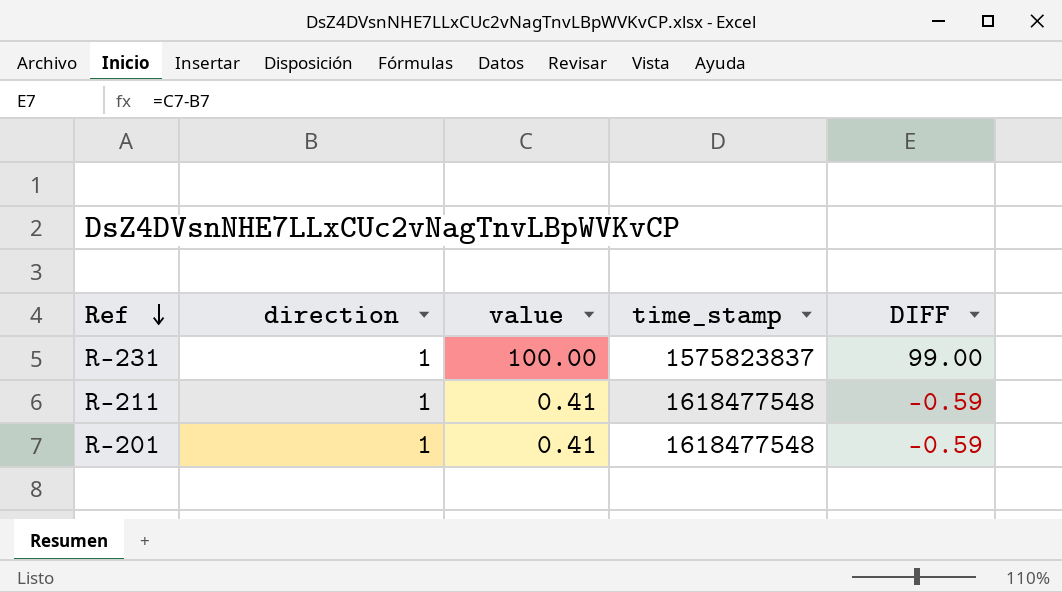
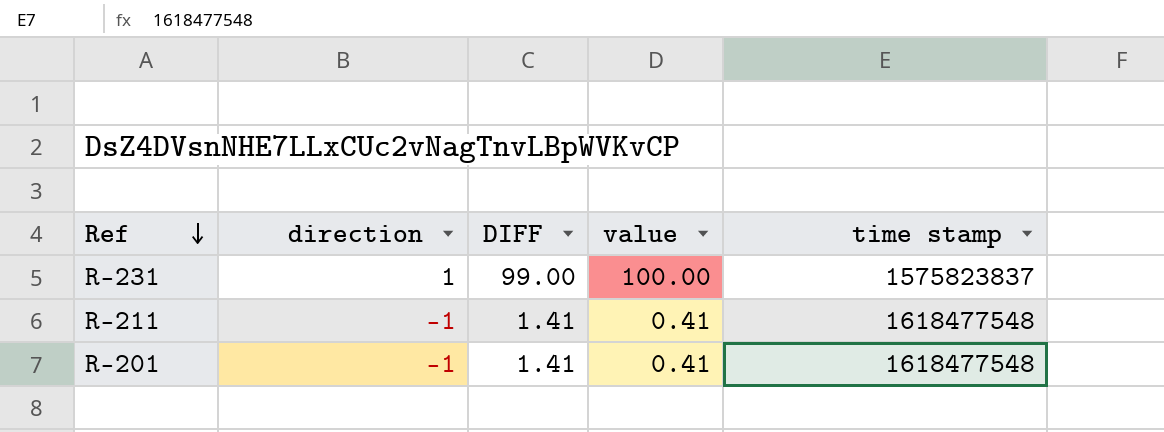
column DIFF | position: 5 -> 3
column name: time_stamp -> time stamp
R-211 | direction: 1 -> -1
R-211 | DIFF: -0.59 -> 1.41
R-201 | direction: 1 -> -1
R-201 | DIFF: -0.59 -> 1.41

